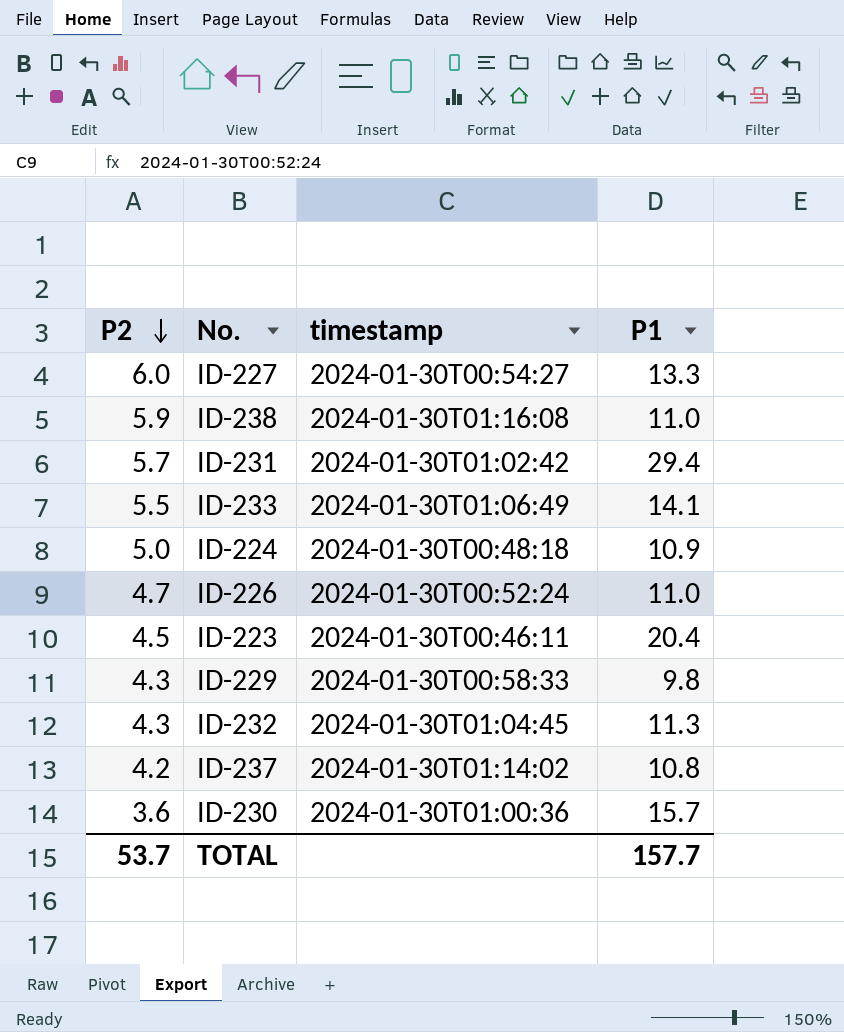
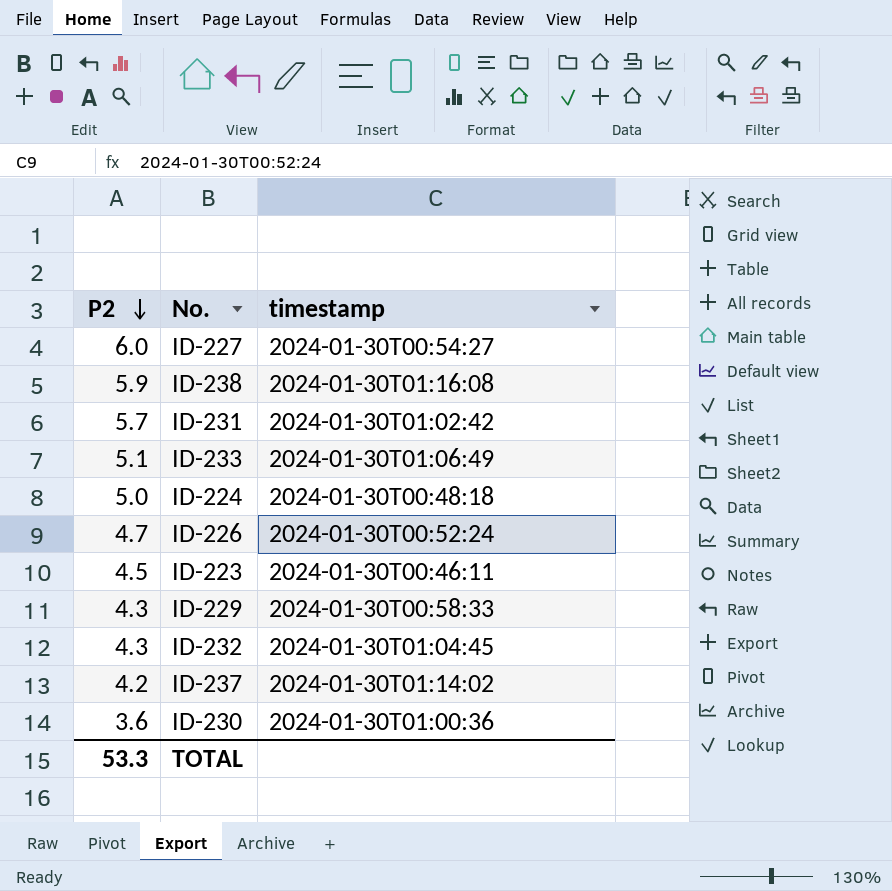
column P1 | position: 4 -> none
ID-233 | P2: 5.5 -> 5.1
TOTAL | P2: 53.7 -> 53.3

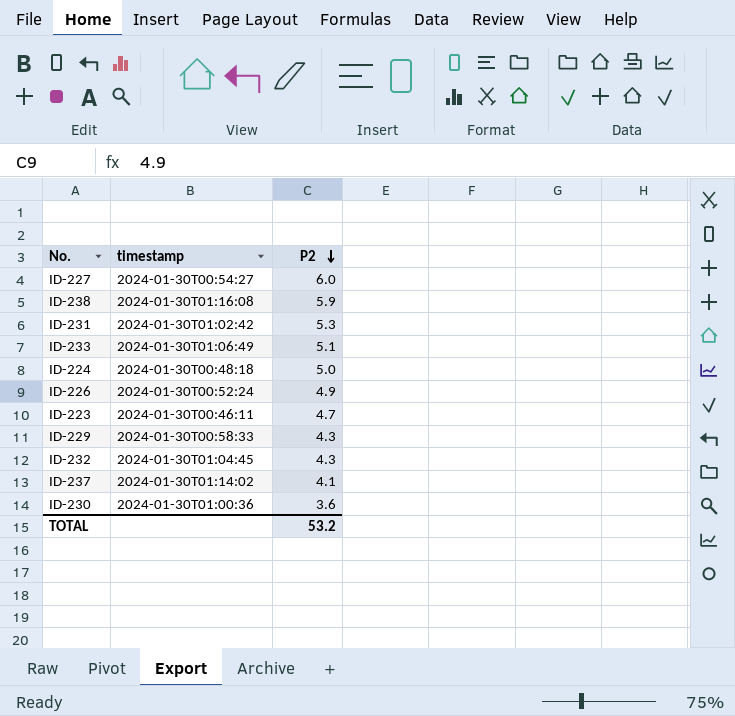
column P2 | position: 1 -> 3
ID-231 | P2: 5.7 -> 5.3
ID-226 | P2: 4.7 -> 4.9
ID-223 | P2: 4.5 -> 4.7
ID-237 | P2: 4.2 -> 4.1
TOTAL | P2: 53.3 -> 53.2

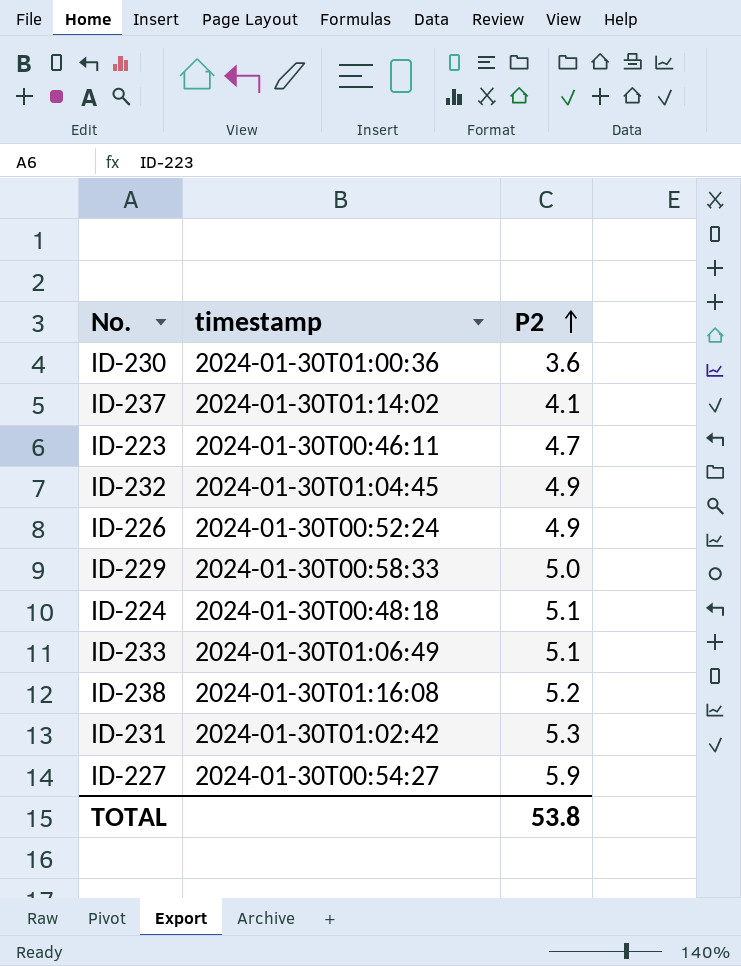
row order: P2 descending -> P2 ascending
ID-232 | P2: 4.3 -> 4.9
ID-229 | P2: 4.3 -> 5.0
ID-224 | P2: 5.0 -> 5.1
ID-238 | P2: 5.9 -> 5.2
ID-227 | P2: 6.0 -> 5.9
TOTAL | P2: 53.2 -> 53.8

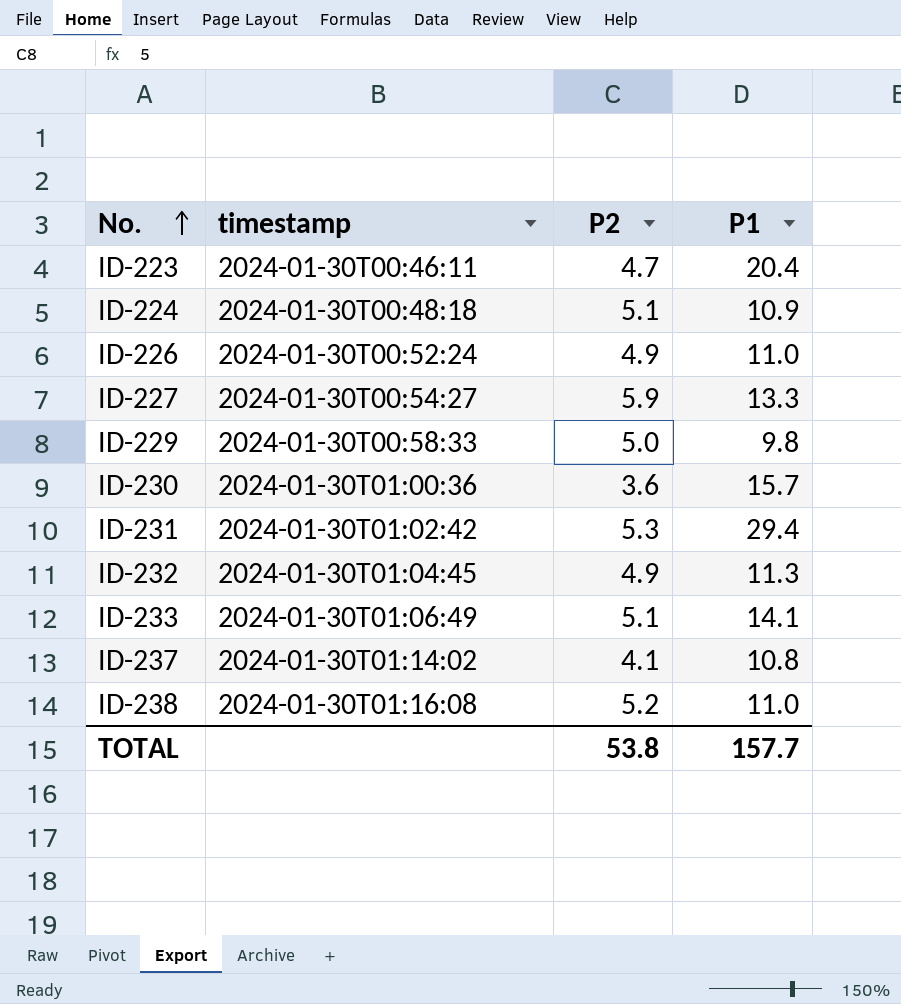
row order: P2 ascending -> No. ascending
column P1 | position: none -> 4

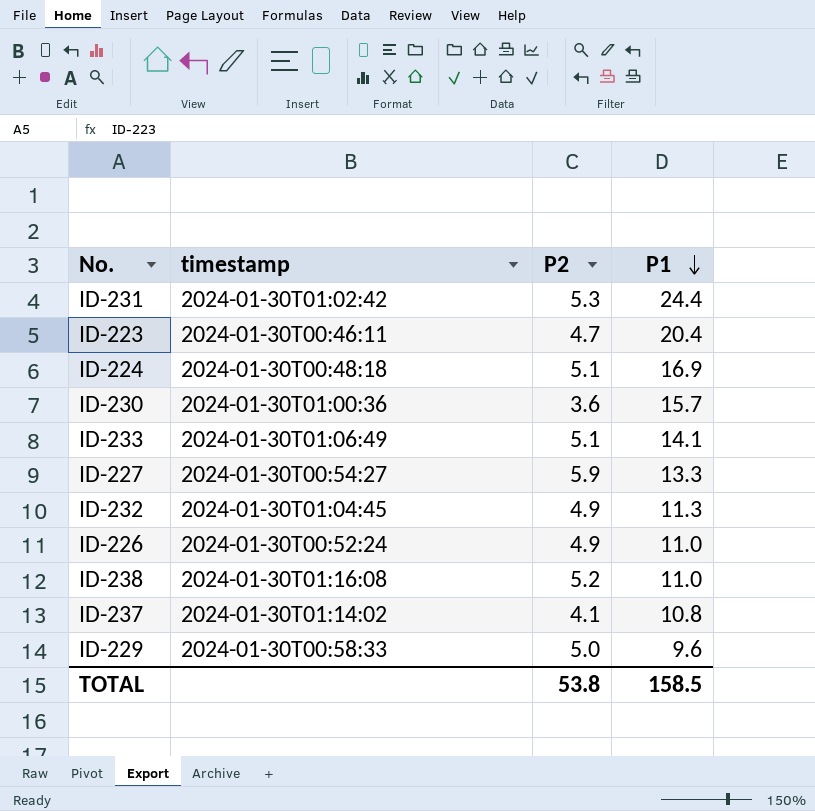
row order: No. ascending -> P1 descending
ID-231 | P1: 29.4 -> 24.4
ID-224 | P1: 10.9 -> 16.9
ID-229 | P1: 9.8 -> 9.6
TOTAL | P1: 157.7 -> 158.5

